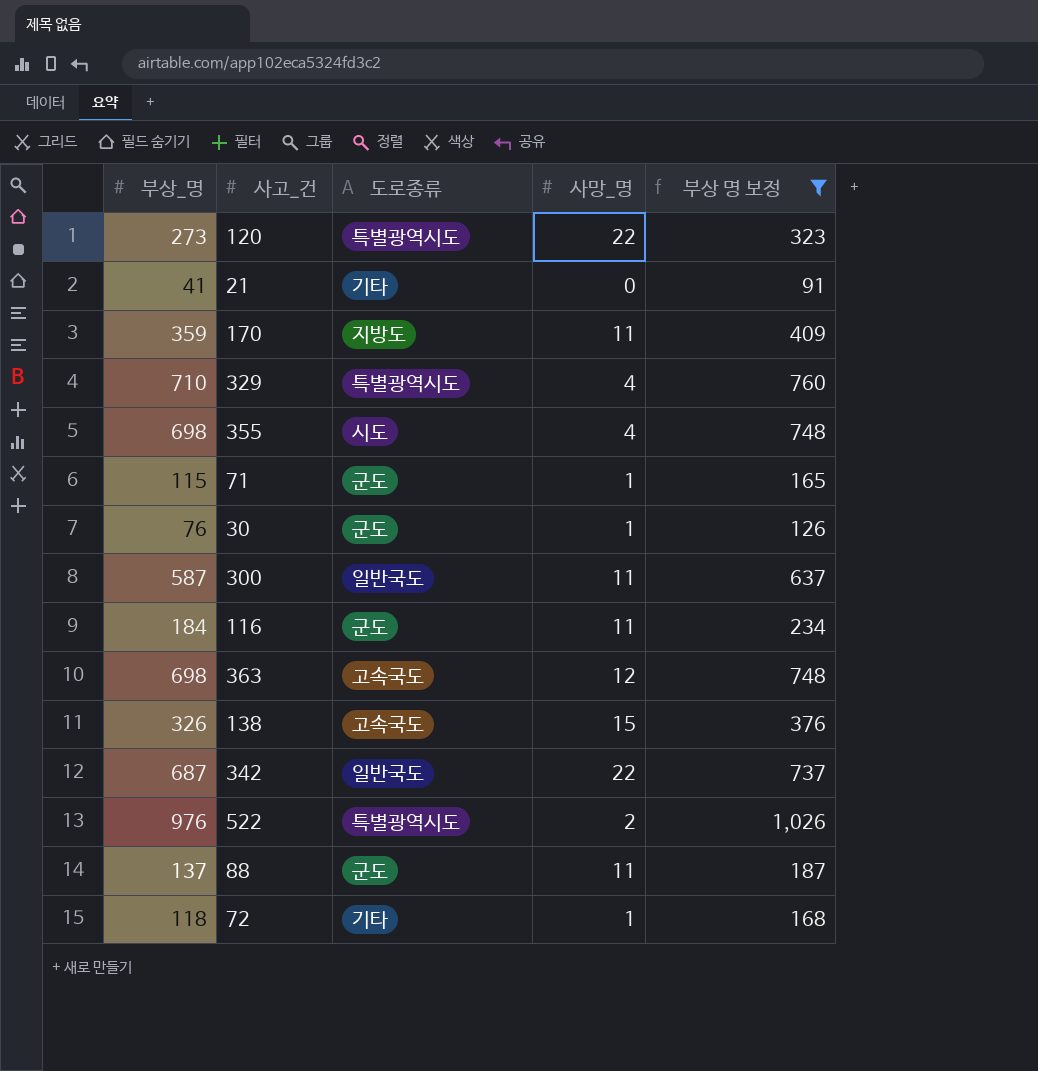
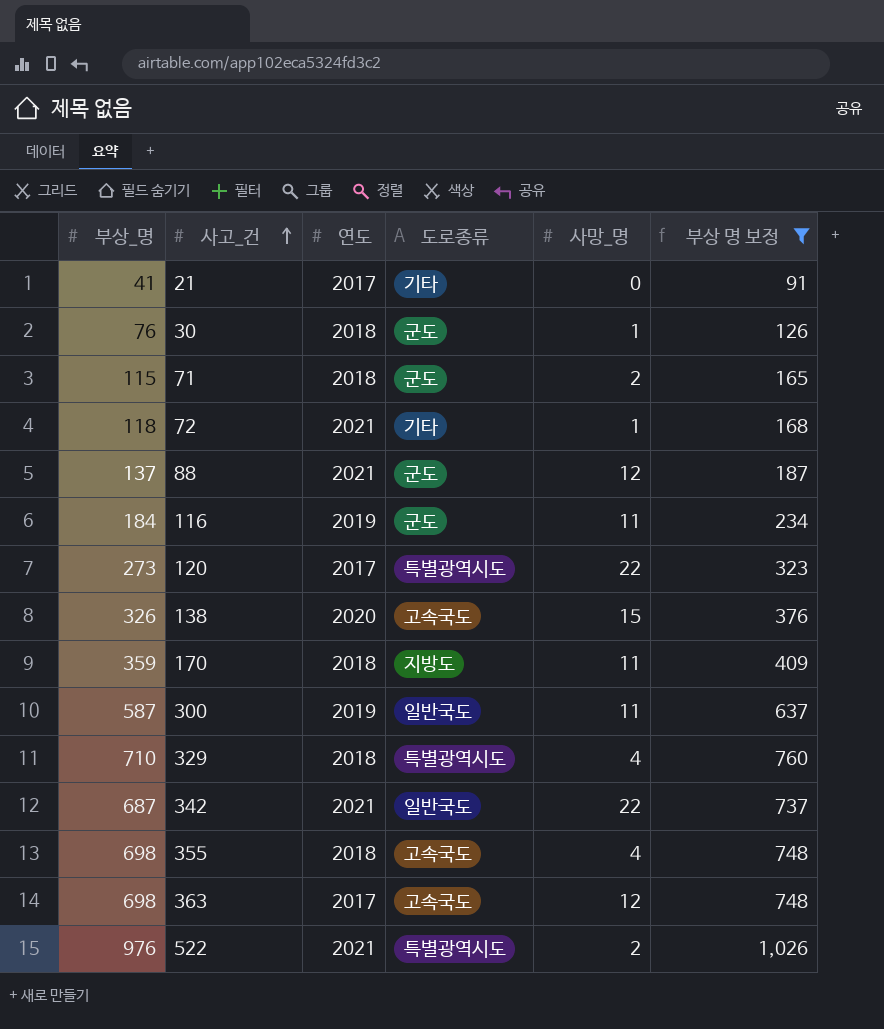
row order: none -> 사고_건 ascending
column 연도 | position: none -> 3
71 | 사망_명: 1 -> 2
88 | 사망_명: 11 -> 12
355 | 도로종류: 시도 -> 고속국도

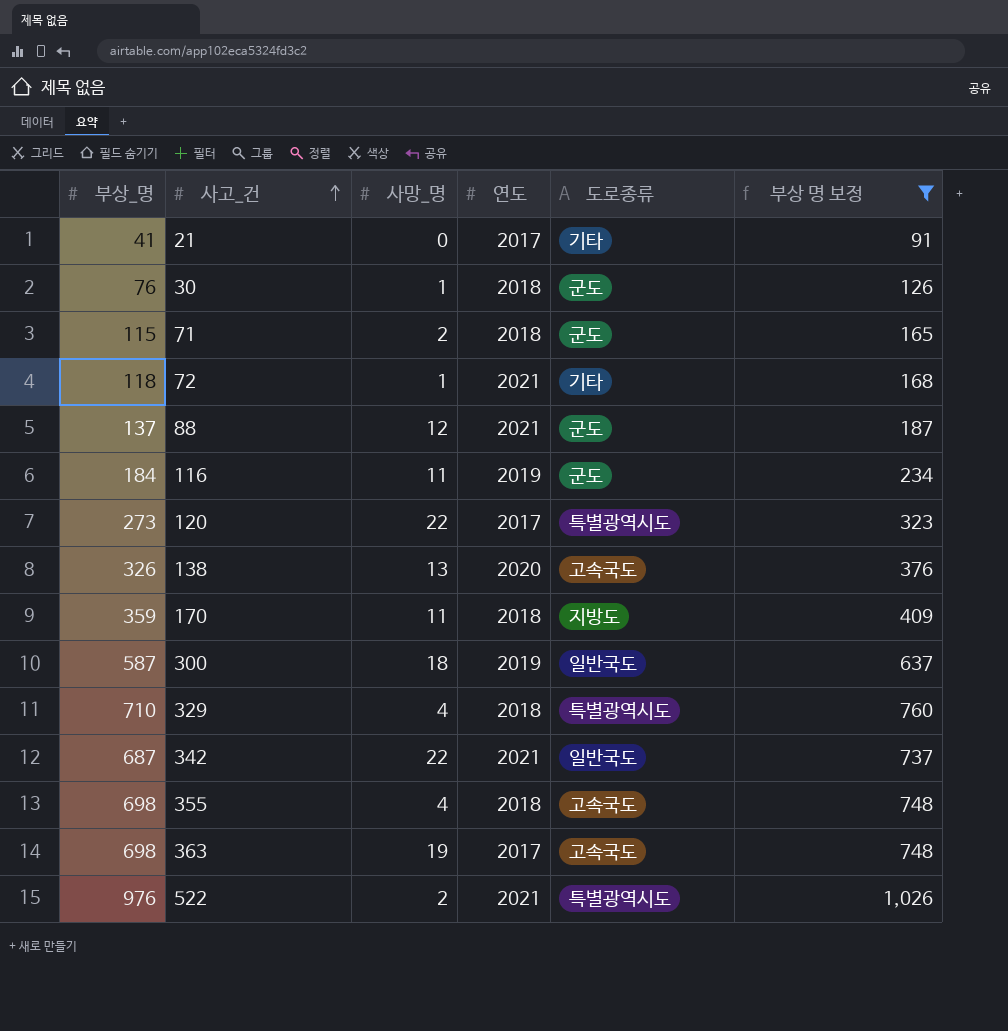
column 사망_명 | position: 5 -> 3
138 | 사망_명: 15 -> 13
300 | 사망_명: 11 -> 18
363 | 사망_명: 12 -> 19

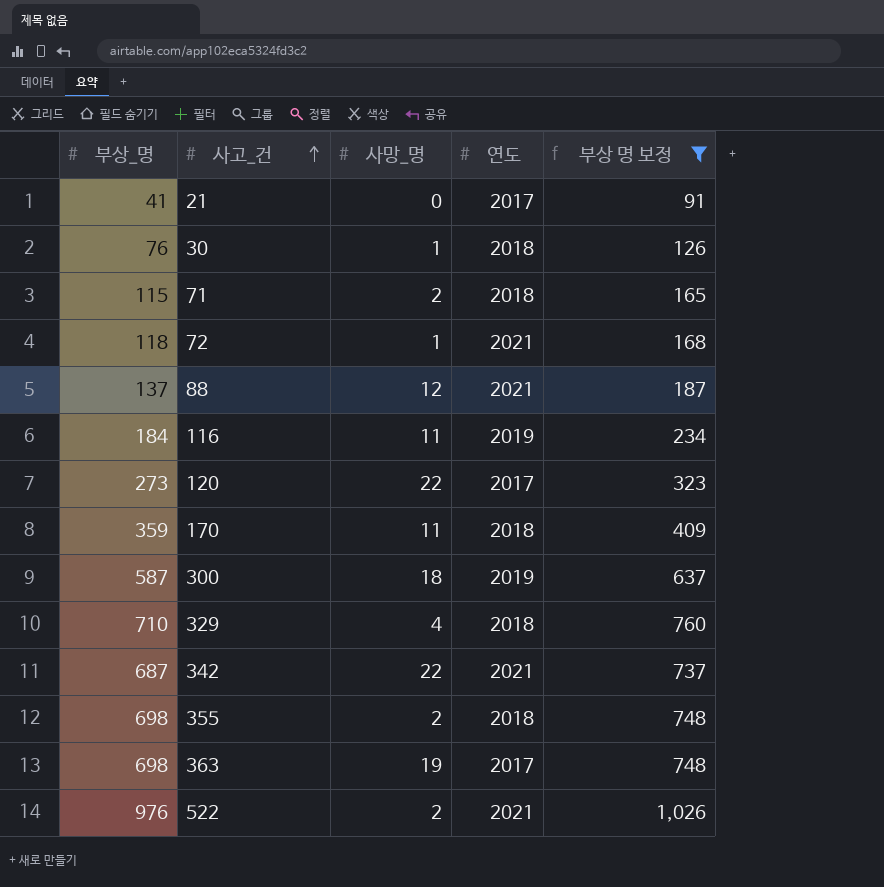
column 도로종류 | position: 5 -> none
row 138: 326 | 13 | 2020 | 고속국도 | 376 -> none
355 | 사망_명: 4 -> 2

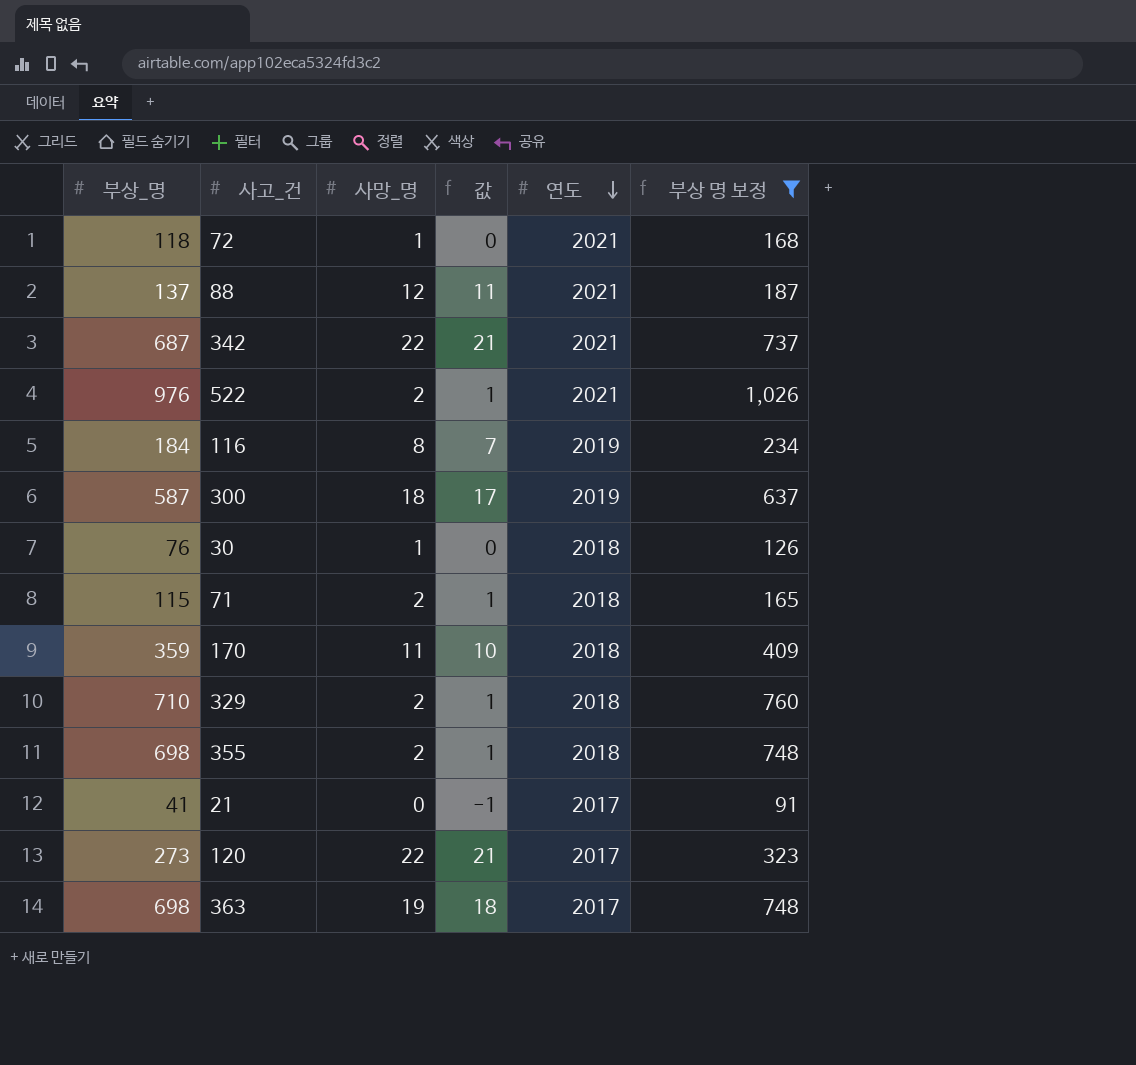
row order: 사고_건 ascending -> 연도 descending
column 값 | formula: none -> [사망_명] - 1
116 | 사망_명: 11 -> 8
329 | 사망_명: 4 -> 2

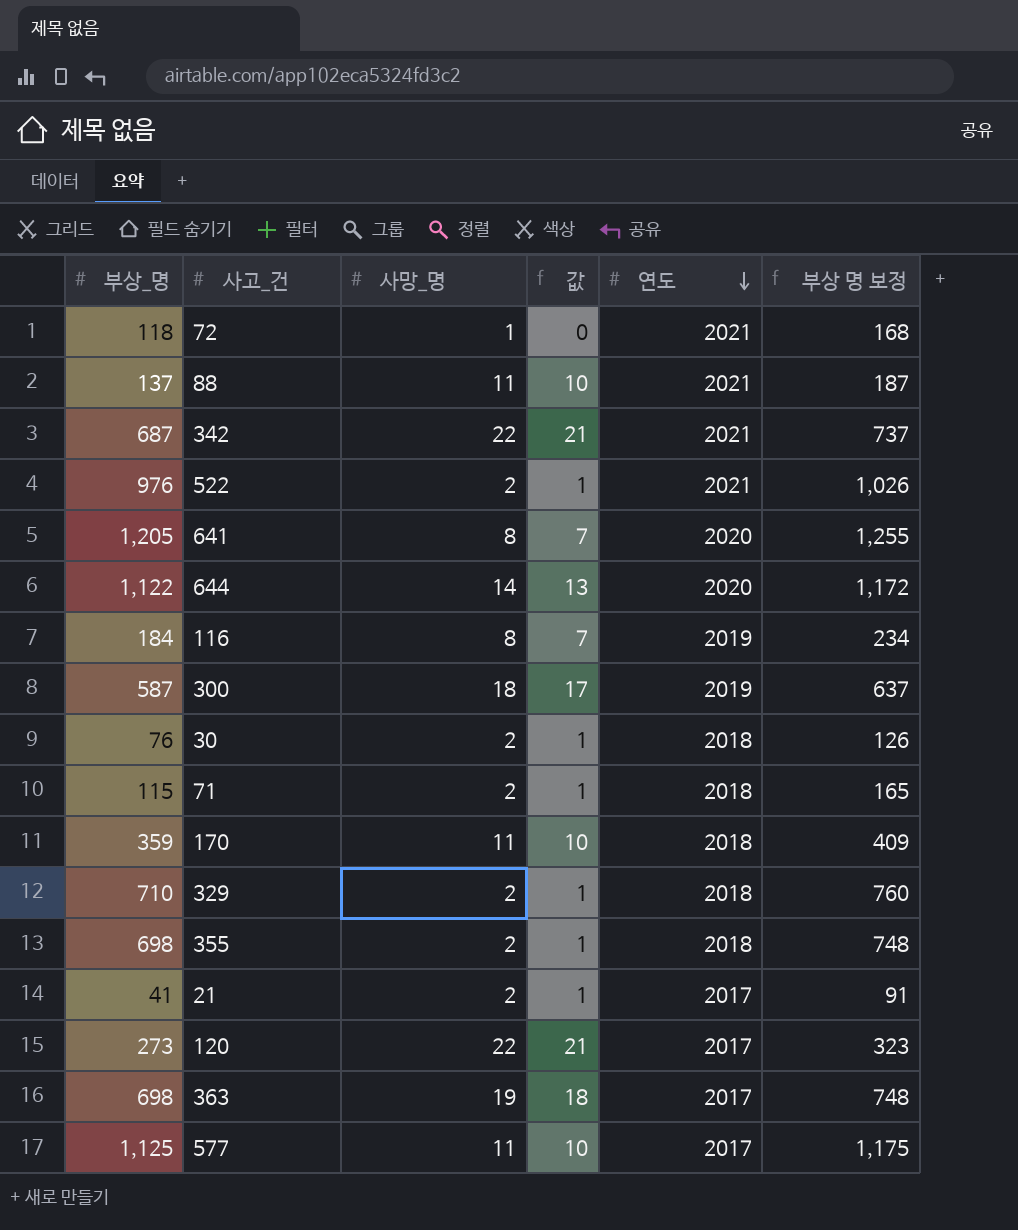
filter: 부상 명 보정 <= 1,026 -> none
88 | 사망_명: 12 -> 11
88 | 값: 11 -> 10
30 | 사망_명: 1 -> 2
30 | 값: 0 -> 1
21 | 사망_명: 0 -> 2
21 | 값: -1 -> 1

